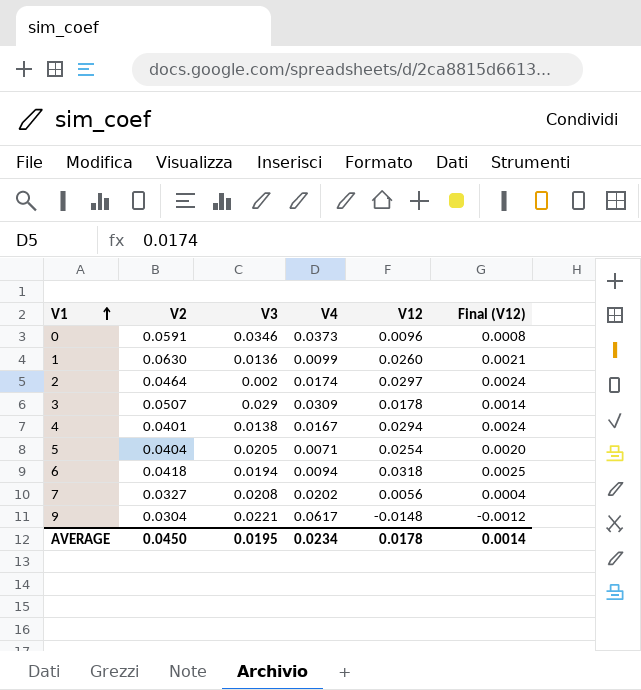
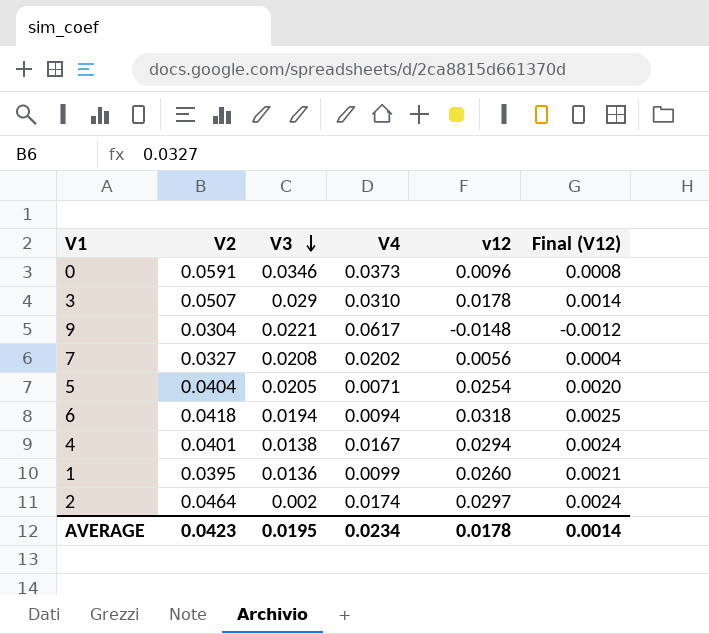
row order: V1 ascending -> V3 descending
column name: V12 -> v12
3 | V4: 0.0309 -> 0.0310
1 | V2: 0.0630 -> 0.0395
AVERAGE | V2: 0.0450 -> 0.0423

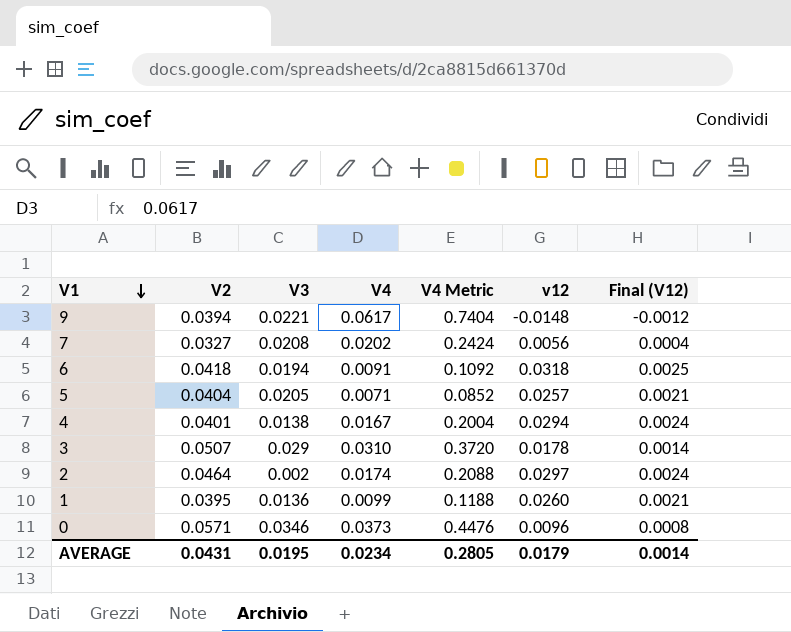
row order: V3 descending -> V1 descending
column V4 Metric | formula: none -> [V4] * 12
9 | V2: 0.0304 -> 0.0394
6 | V4: 0.0094 -> 0.0091
5 | v12: 0.0254 -> 0.0257
5 | Final (V12): 0.0020 -> 0.0021
0 | V2: 0.0591 -> 0.0571
AVERAGE | V2: 0.0423 -> 0.0431
AVERAGE | v12: 0.0178 -> 0.0179

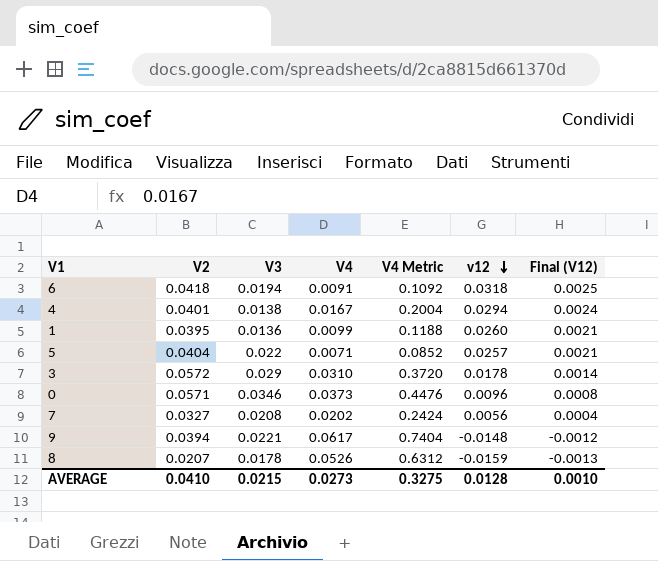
row order: V1 descending -> v12 descending
row 2: 0.0464 | 0.002 | 0.0174 | 0.2088 | 0.0297 | 0.0024 -> none
5 | V3: 0.0205 -> 0.022
3 | V2: 0.0507 -> 0.0572
row 8: none -> 0.0207 | 0.0178 | 0.0526 | 0.6312 | -0.0159 | -0.0013
AVERAGE | V2: 0.0431 -> 0.0410
AVERAGE | V3: 0.0195 -> 0.0215
AVERAGE | V4: 0.0234 -> 0.0273
AVERAGE | V4 Metric: 0.2805 -> 0.3275
AVERAGE | v12: 0.0179 -> 0.0128
AVERAGE | Final (V12): 0.0014 -> 0.0010

